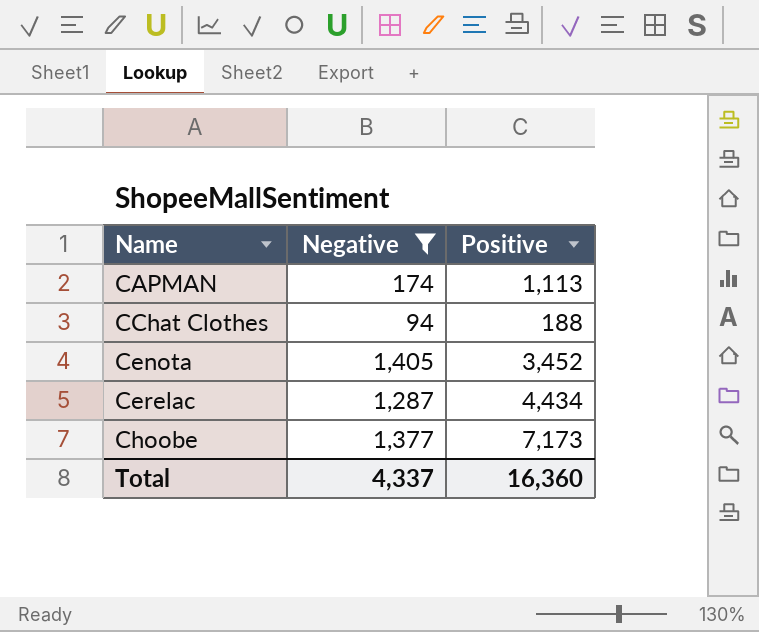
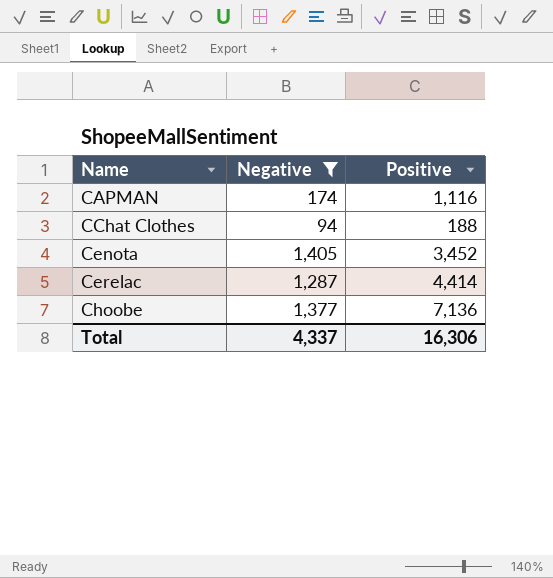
CAPMAN | Positive: 1,113 -> 1,116
Cerelac | Positive: 4,434 -> 4,414
Choobe | Positive: 7,173 -> 7,136
Total | Positive: 16,360 -> 16,306

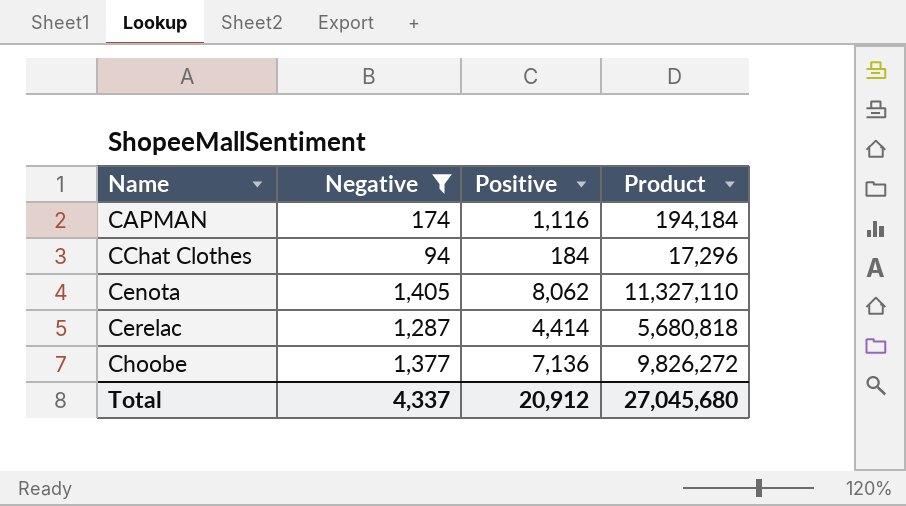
column Product | formula: none -> [Negative] * [Positive]
CChat Clothes | Positive: 188 -> 184
Cenota | Positive: 3,452 -> 8,062
Total | Positive: 16,306 -> 20,912

